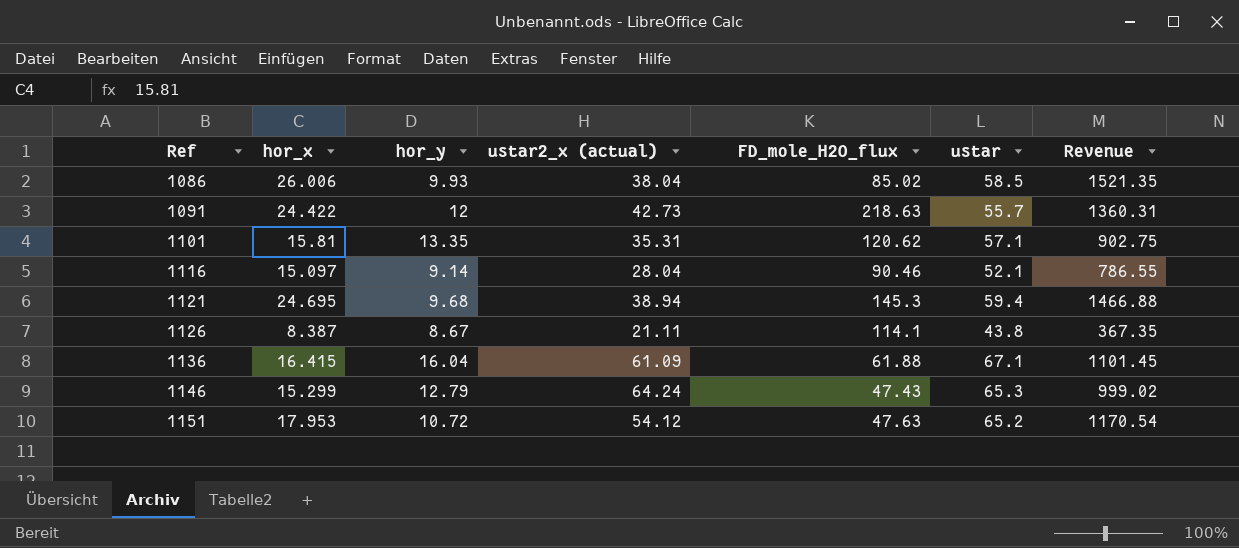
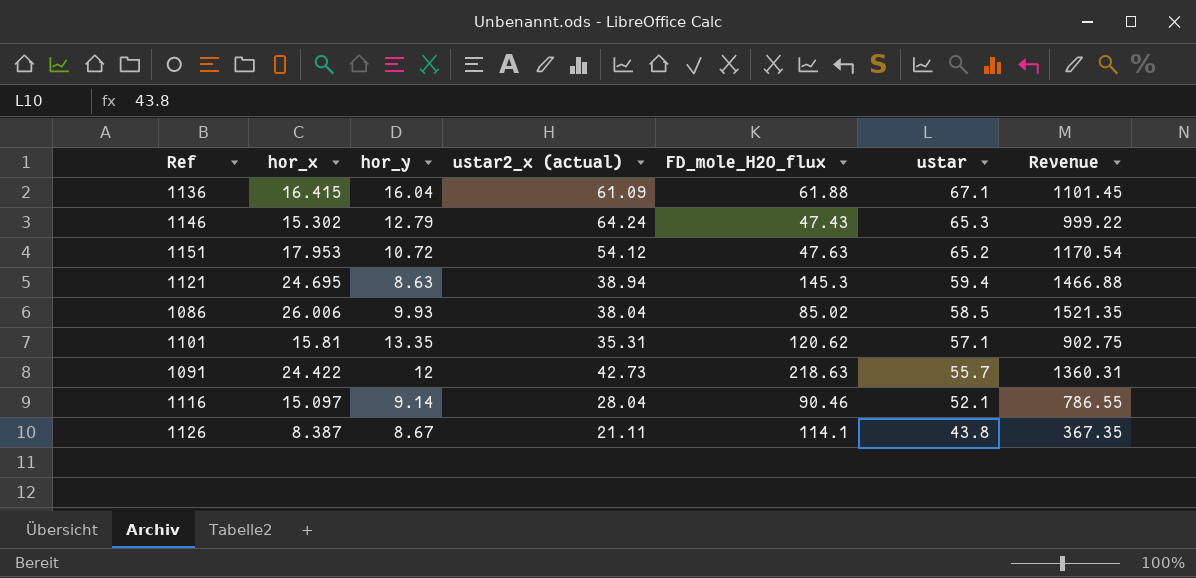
row order: Ref ascending -> ustar descending
1146 | hor_x: 15.299 -> 15.302
1146 | Revenue: 999.02 -> 999.22
1121 | hor_y: 9.68 -> 8.63

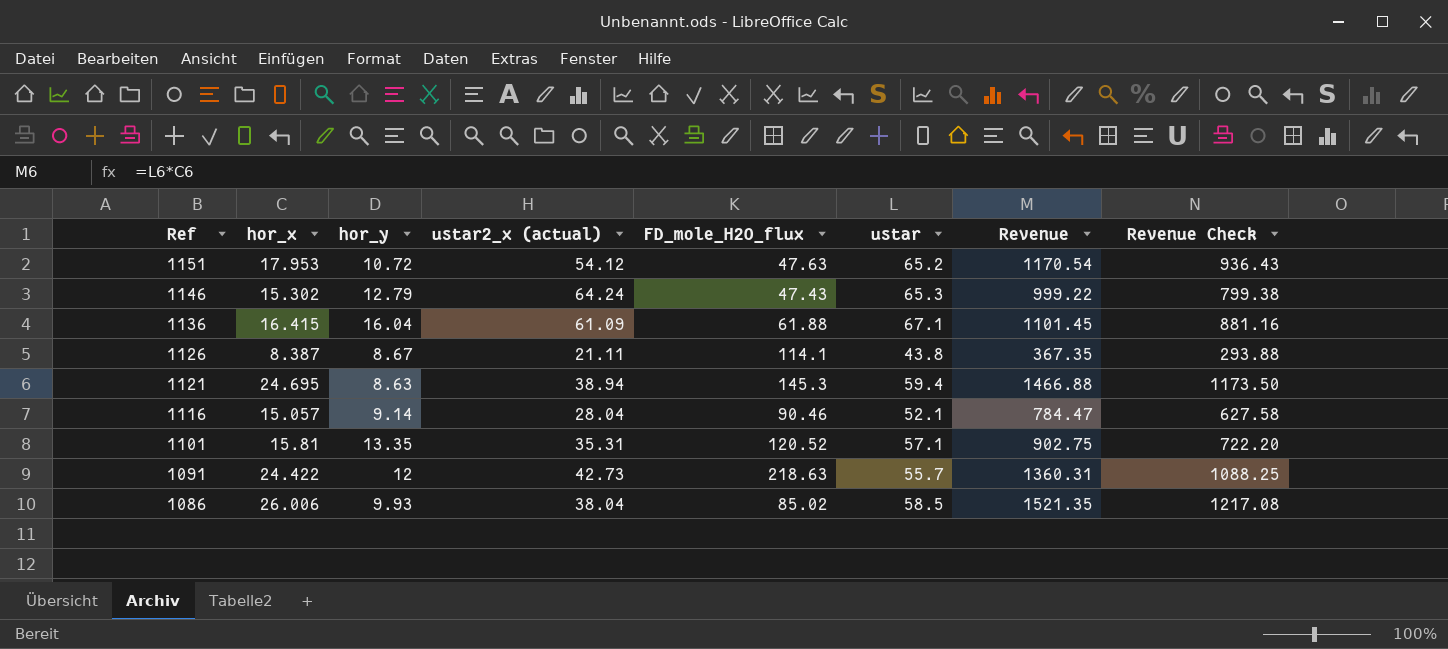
row order: ustar descending -> Ref descending
column Revenue Check | formula: none -> [Revenue] * 0.8
1116 | hor_x: 15.097 -> 15.057
1116 | Revenue: 786.55 -> 784.47
1101 | FD_mole_H2O_flux: 120.62 -> 120.52

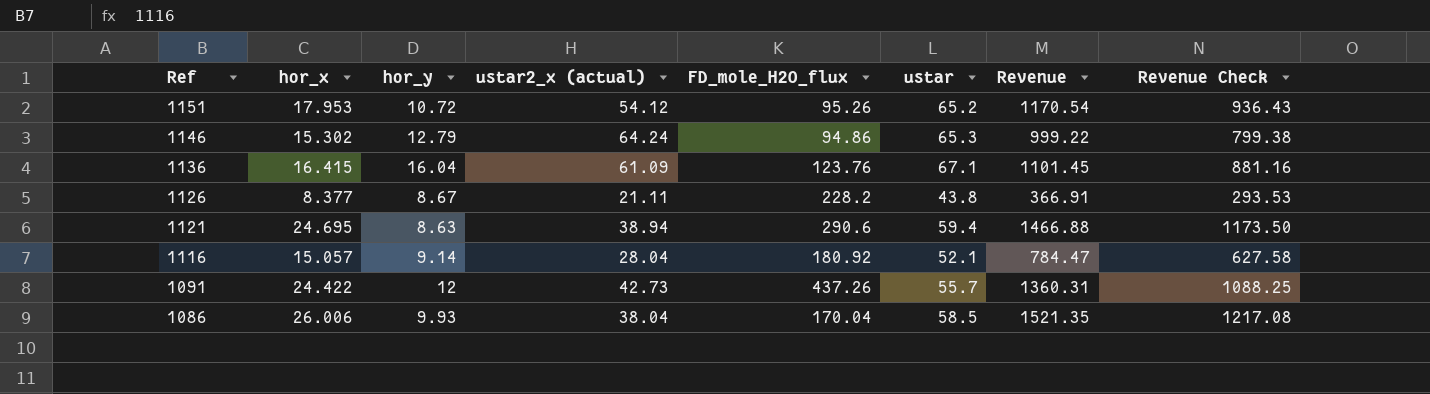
row 1101: 15.81 | 13.35 | 35.31 | 120.52 | 57.1 | 902.75 | 722.20 -> none
1151 | FD_mole_H2O_flux: 47.63 -> 95.26
1146 | FD_mole_H2O_flux: 47.43 -> 94.86
1136 | FD_mole_H2O_flux: 61.88 -> 123.76
1126 | hor_x: 8.387 -> 8.377
1126 | FD_mole_H2O_flux: 114.1 -> 228.2
1126 | Revenue: 367.35 -> 366.91
1126 | Revenue Check: 293.88 -> 293.53
1121 | FD_mole_H2O_flux: 145.3 -> 290.6
1116 | FD_mole_H2O_flux: 90.46 -> 180.92
1091 | FD_mole_H2O_flux: 218.63 -> 437.26
1086 | FD_mole_H2O_flux: 85.02 -> 170.04

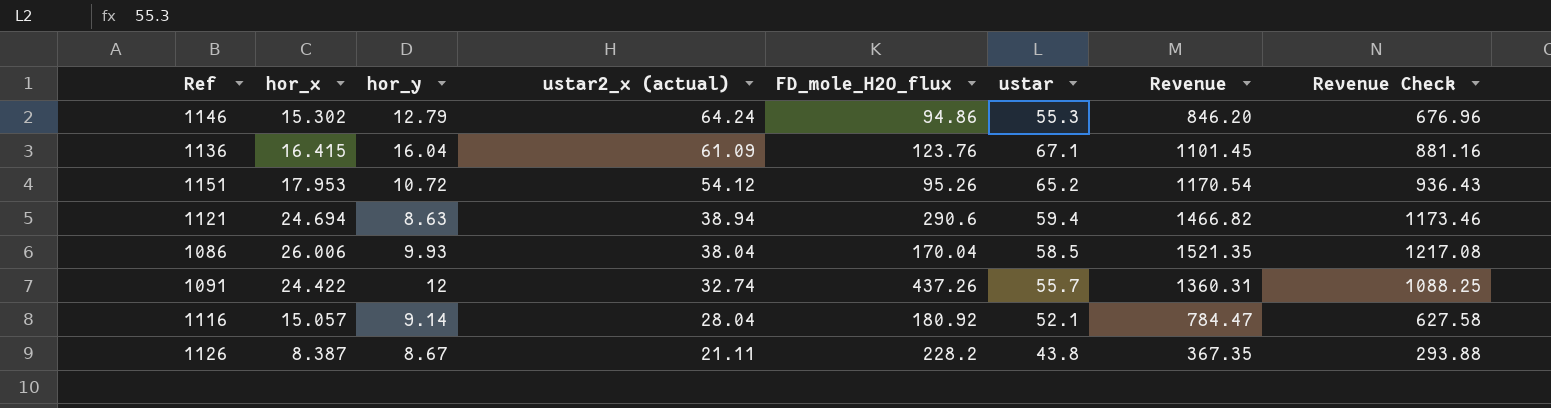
row order: Ref descending -> ustar2_x (actual) descending
1146 | ustar: 65.3 -> 55.3
1146 | Revenue: 999.22 -> 846.20
1146 | Revenue Check: 799.38 -> 676.96
1121 | hor_x: 24.695 -> 24.694
1121 | Revenue: 1466.88 -> 1466.82
1121 | Revenue Check: 1173.50 -> 1173.46
1091 | ustar2_x (actual): 42.73 -> 32.74
1126 | hor_x: 8.377 -> 8.387
1126 | Revenue: 366.91 -> 367.35
1126 | Revenue Check: 293.53 -> 293.88

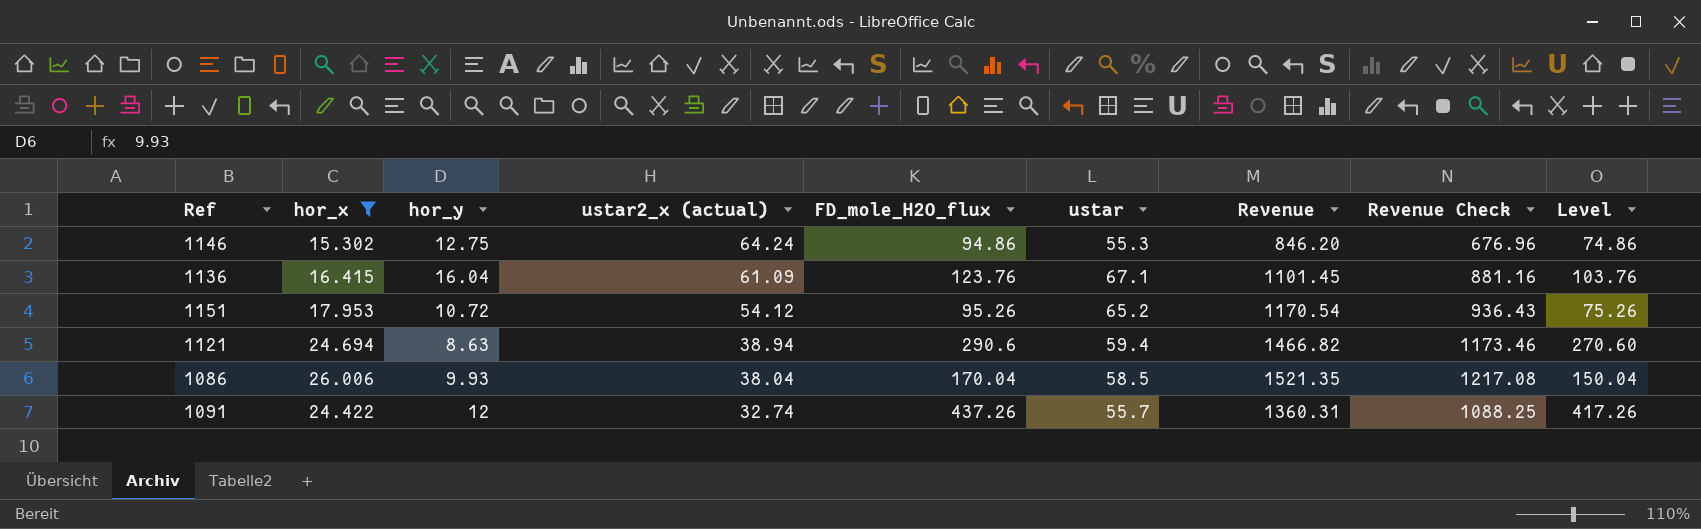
filter: none -> hor_x >= 15.302
column Level | formula: none -> [FD_mole_H2O_flux] - 20
1146 | hor_y: 12.79 -> 12.75

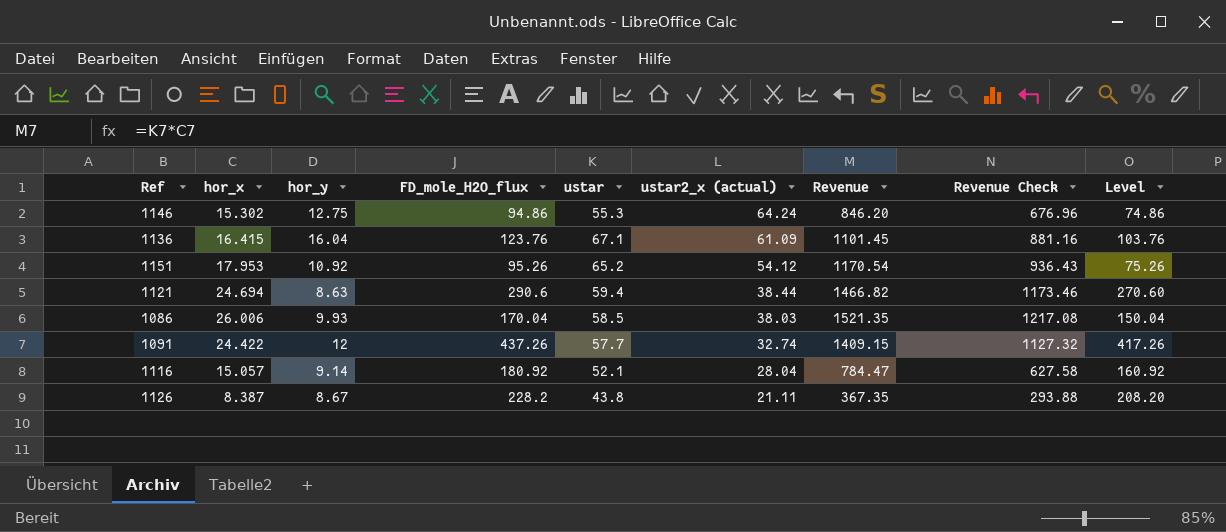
filter: hor_x >= 15.302 -> none
column ustar2_x (actual) | position: 4 -> 6
1151 | hor_y: 10.72 -> 10.92
1121 | ustar2_x (actual): 38.94 -> 38.44
1086 | ustar2_x (actual): 38.04 -> 38.03
1091 | ustar: 55.7 -> 57.7
1091 | Revenue: 1360.31 -> 1409.15
1091 | Revenue Check: 1088.25 -> 1127.32

